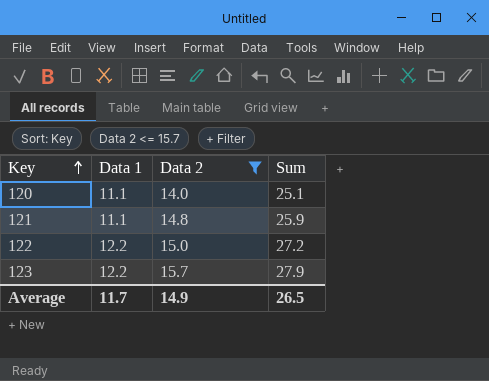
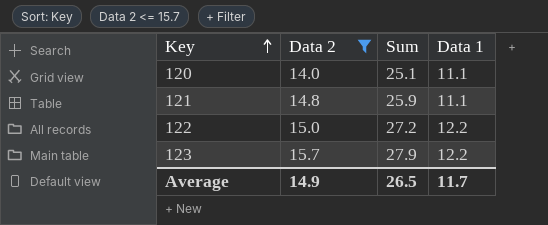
column Data 1 | position: 2 -> 4

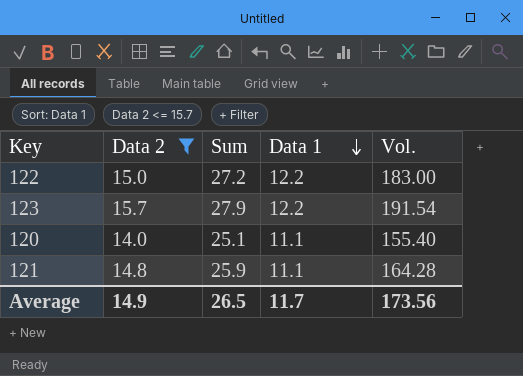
row order: Key ascending -> Data 1 descending
column Vol. | formula: none -> [Data 2] * [Data 1]

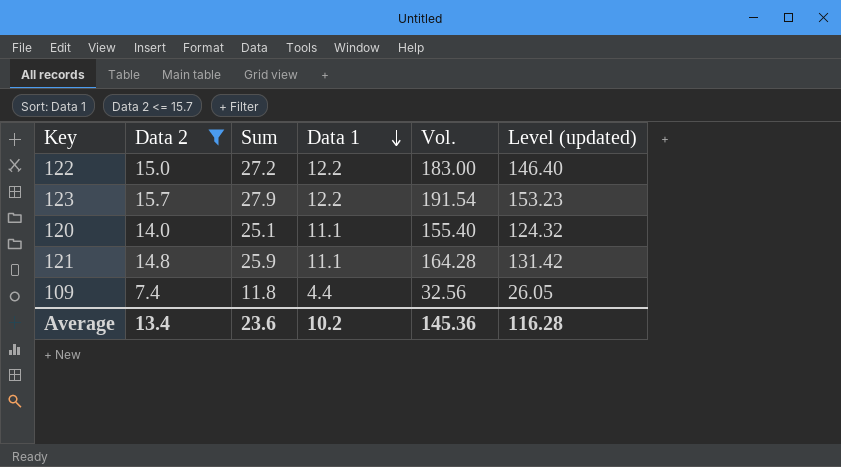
column Level (updated) | formula: none -> [Vol.] * 0.8
row 109: none -> 7.4 | 11.8 | 4.4 | 32.56 | 26.05
Average | Data 2: 14.9 -> 13.4
Average | Sum: 26.5 -> 23.6
Average | Data 1: 11.7 -> 10.2
Average | Vol.: 173.56 -> 145.36

